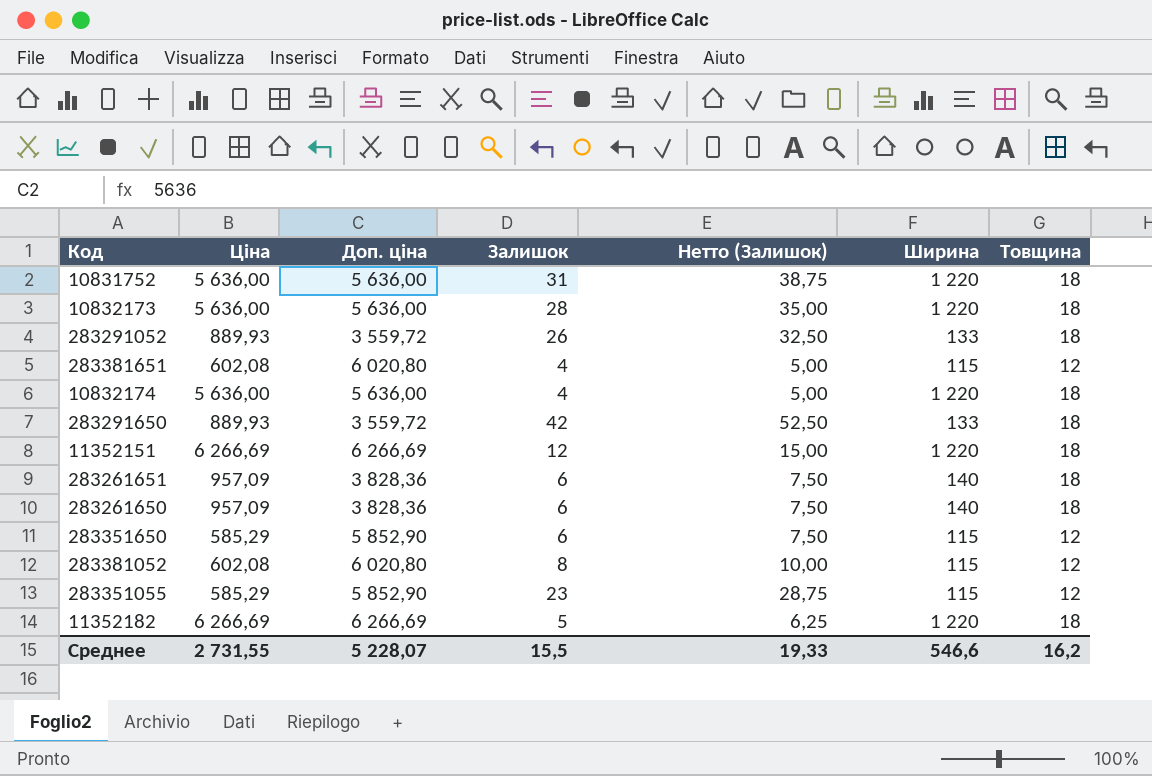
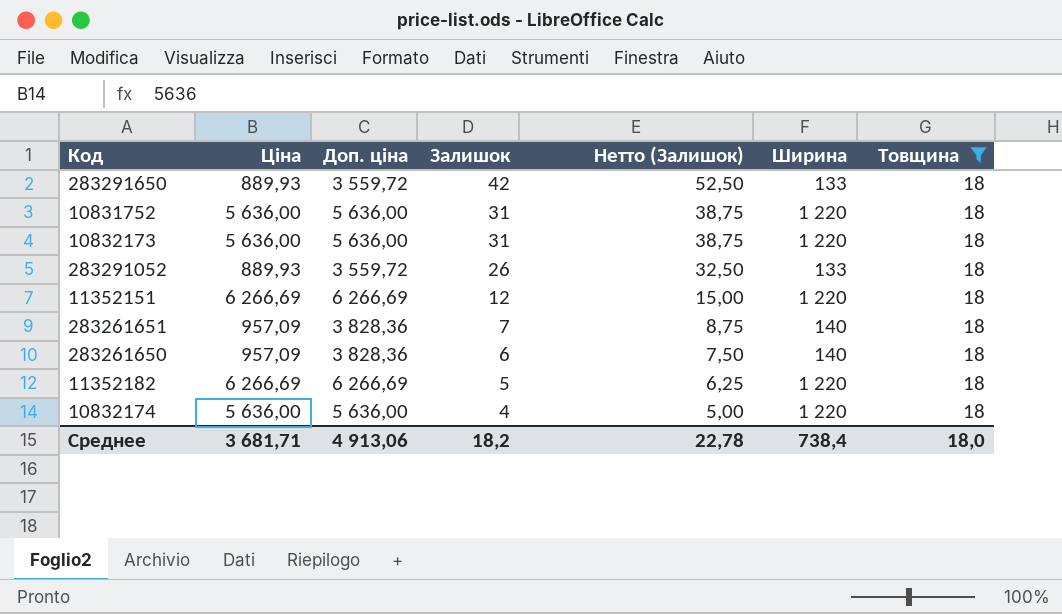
filter: none -> Товщина = 18
row order: none -> Залишок descending
10832173 | Залишок: 28 -> 31
10832173 | Нетто (Залишок): 35,00 -> 38,75
283261651 | Залишок: 6 -> 7
283261651 | Нетто (Залишок): 7,50 -> 8,75
Среднее | Ціна: 2 731,55 -> 3 681,71
Среднее | Доп. ціна: 5 228,07 -> 4 913,06
Среднее | Залишок: 15,5 -> 18,2
Среднее | Нетто (Залишок): 19,33 -> 22,78
Среднее | Ширина: 546,6 -> 738,4
Среднее | Товщина: 16,2 -> 18,0

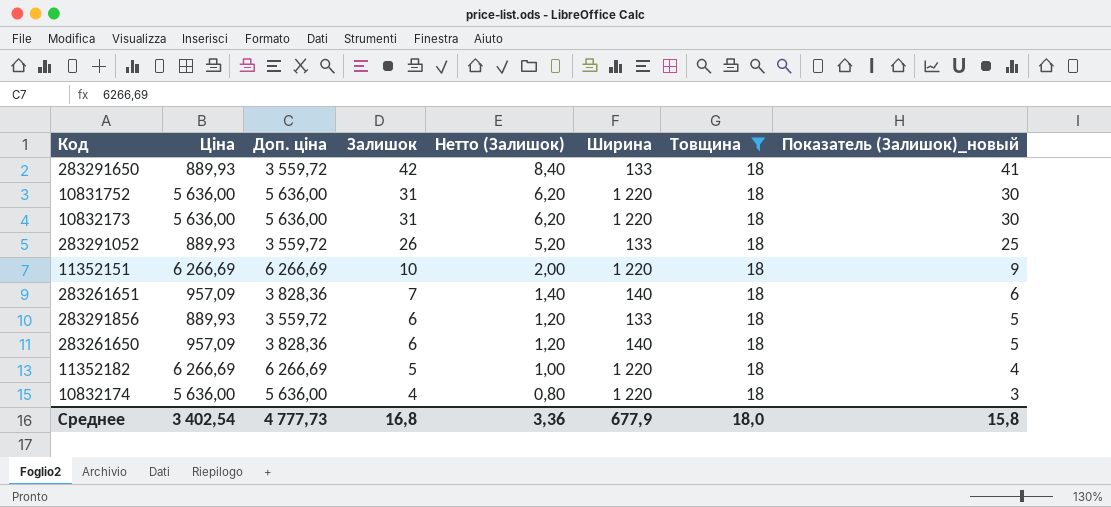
column Нетто (Залишок) | formula: [Залишок] * 1,25 -> [Залишок] * 0,2
column Показатель (Залишок)_новый | formula: none -> [Залишок] - 1
11352151 | Залишок: 12 -> 10
row 283291856: none -> 889,93 | 3 559,72 | 6 | 1,20 | 133 | 18 | 5
Среднее | Ціна: 3 681,71 -> 3 402,54
Среднее | Доп. ціна: 4 913,06 -> 4 777,73
Среднее | Залишок: 18,2 -> 16,8
Среднее | Нетто (Залишок): 22,78 -> 3,36
Среднее | Ширина: 738,4 -> 677,9

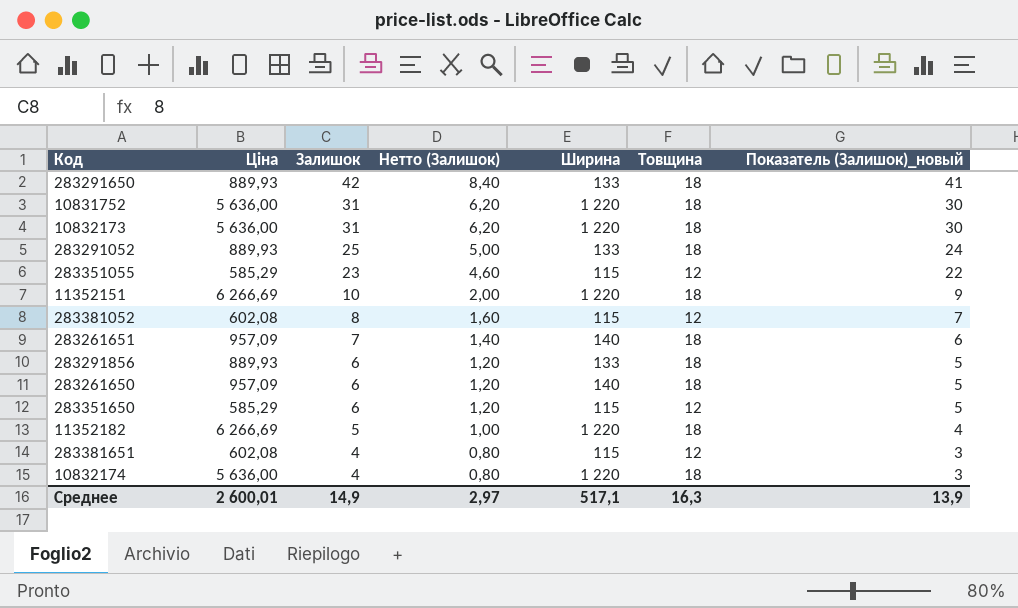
filter: Товщина = 18 -> none
column Доп. ціна | position: 3 -> none
283291052 | Залишок: 26 -> 25
283291052 | Нетто (Залишок): 5,20 -> 5,00
283291052 | Показатель (Залишок)_новый: 25 -> 24
Среднее | Ціна: 3 402,54 -> 2 600,01
Среднее | Залишок: 16,8 -> 14,9
Среднее | Нетто (Залишок): 3,36 -> 2,97
Среднее | Ширина: 677,9 -> 517,1
Среднее | Товщина: 18,0 -> 16,3
Среднее | Показатель (Залишок)_новый: 15,8 -> 13,9

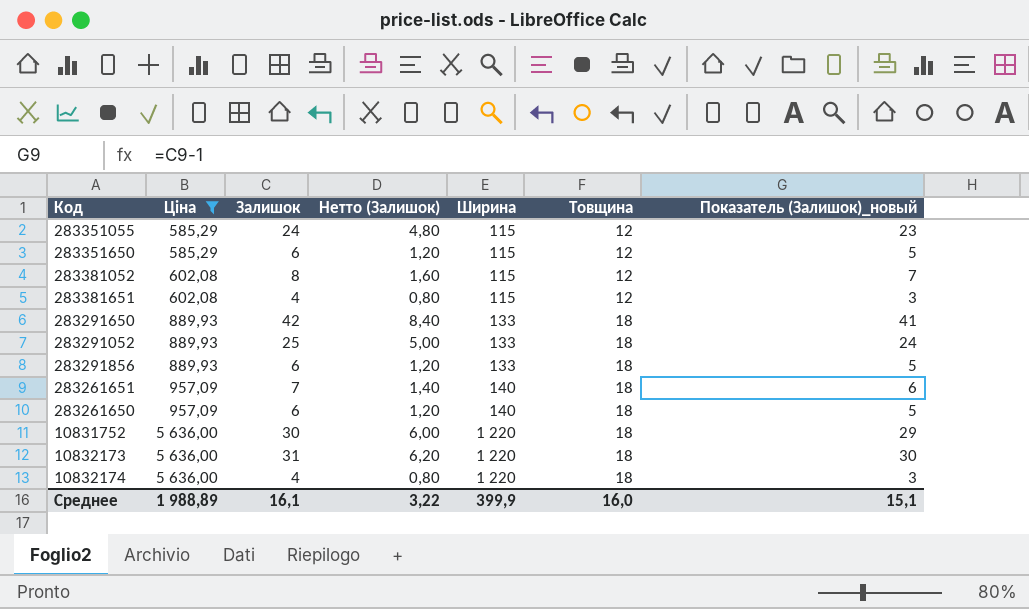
filter: none -> Ціна != 6 266,69
row order: Залишок descending -> Ціна ascending
283351055 | Залишок: 23 -> 24
283351055 | Нетто (Залишок): 4,60 -> 4,80
283351055 | Показатель (Залишок)_новый: 22 -> 23
10831752 | Залишок: 31 -> 30
10831752 | Нетто (Залишок): 6,20 -> 6,00
10831752 | Показатель (Залишок)_новый: 30 -> 29
Среднее | Ціна: 2 600,01 -> 1 988,89
Среднее | Залишок: 14,9 -> 16,1
Среднее | Нетто (Залишок): 2,97 -> 3,22
Среднее | Ширина: 517,1 -> 399,9
Среднее | Товщина: 16,3 -> 16,0
Среднее | Показатель (Залишок)_новый: 13,9 -> 15,1

